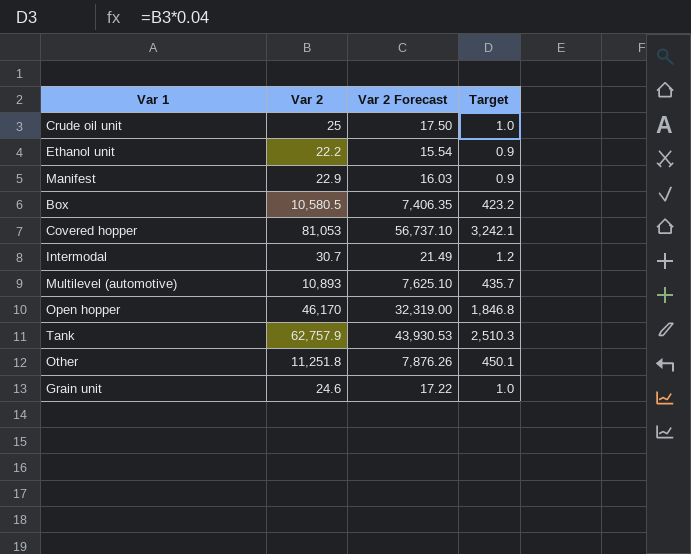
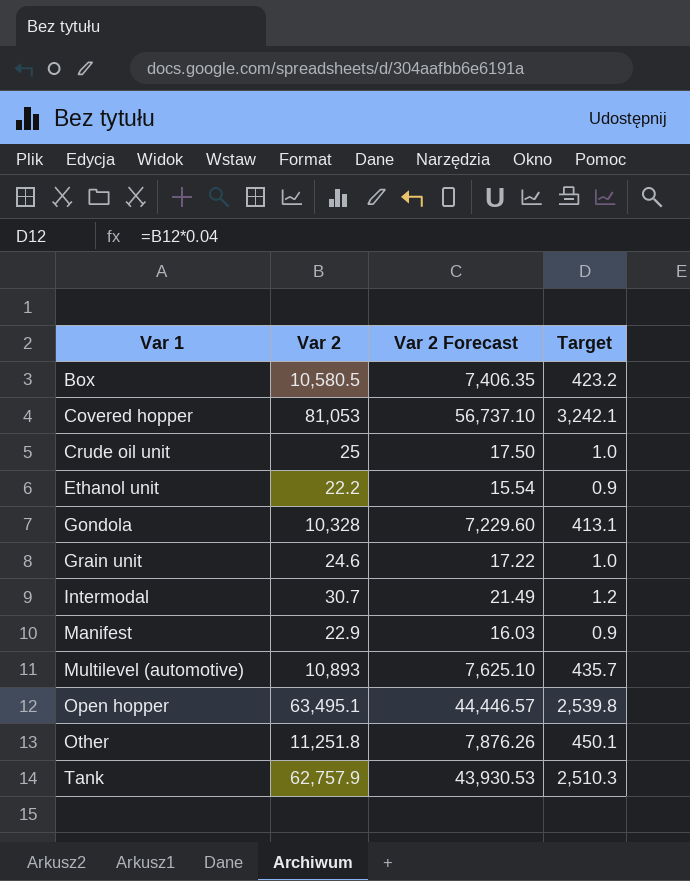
row order: none -> Var 1 ascending
row Gondola: none -> 10,328 | 7,229.60 | 413.1
Open hopper | Var 2: 46,170 -> 63,495.1
Open hopper | Var 2 Forecast: 32,319.00 -> 44,446.57
Open hopper | Target: 1,846.8 -> 2,539.8

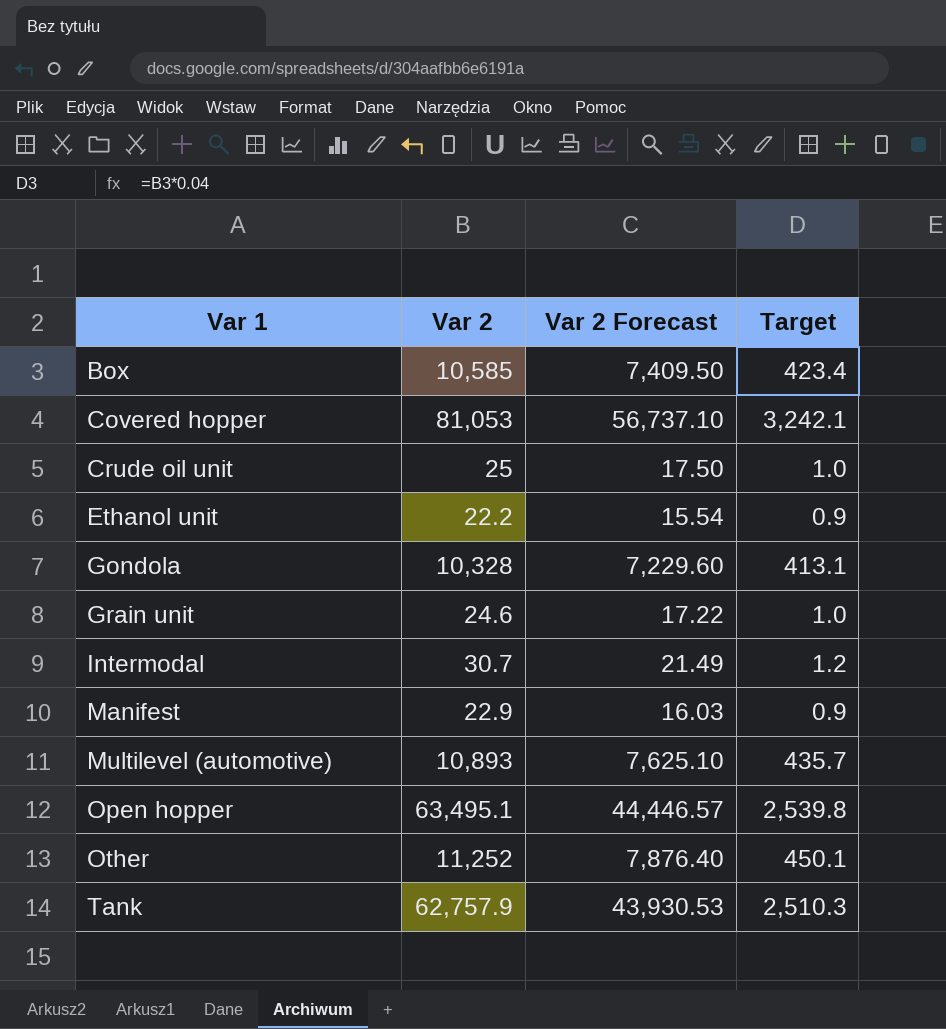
Box | Var 2: 10,580.5 -> 10,585
Box | Var 2 Forecast: 7,406.35 -> 7,409.50
Box | Target: 423.2 -> 423.4
Other | Var 2: 11,251.8 -> 11,252
Other | Var 2 Forecast: 7,876.26 -> 7,876.40

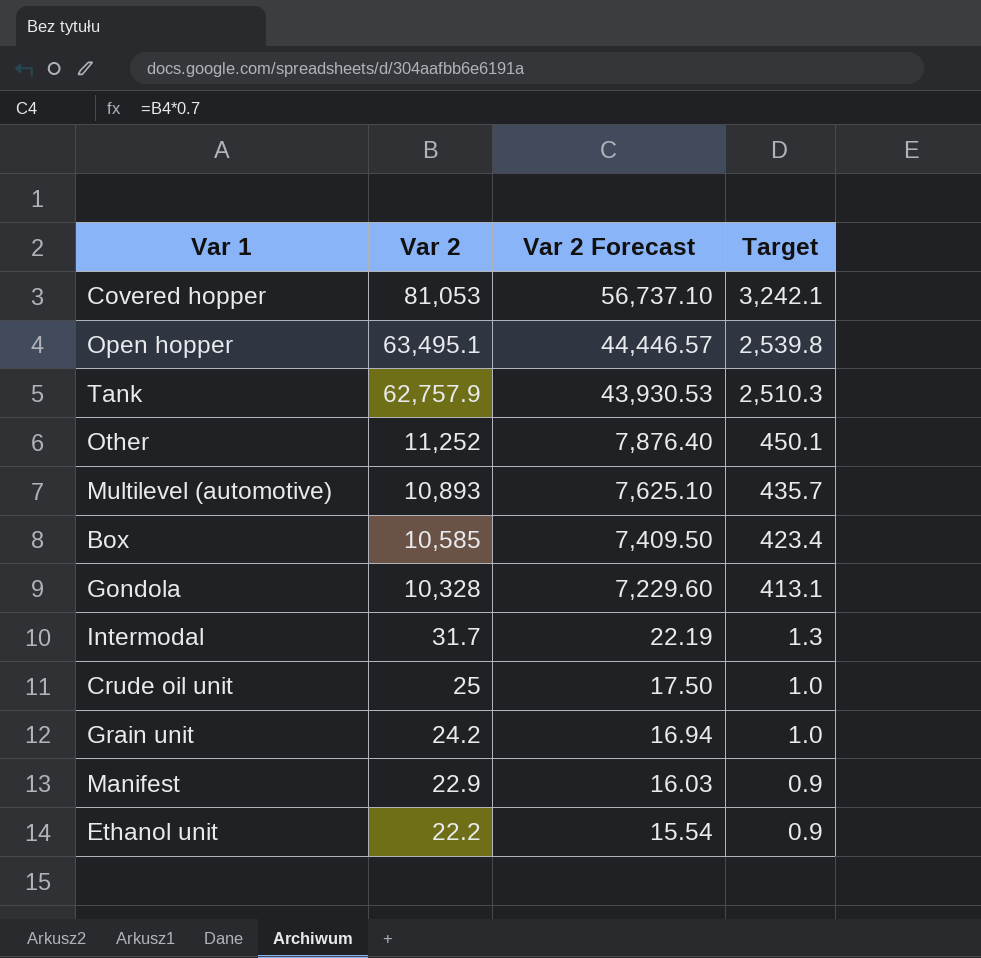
row order: Var 1 ascending -> Var 2 descending
Intermodal | Var 2: 30.7 -> 31.7
Intermodal | Var 2 Forecast: 21.49 -> 22.19
Intermodal | Target: 1.2 -> 1.3
Grain unit | Var 2: 24.6 -> 24.2
Grain unit | Var 2 Forecast: 17.22 -> 16.94

